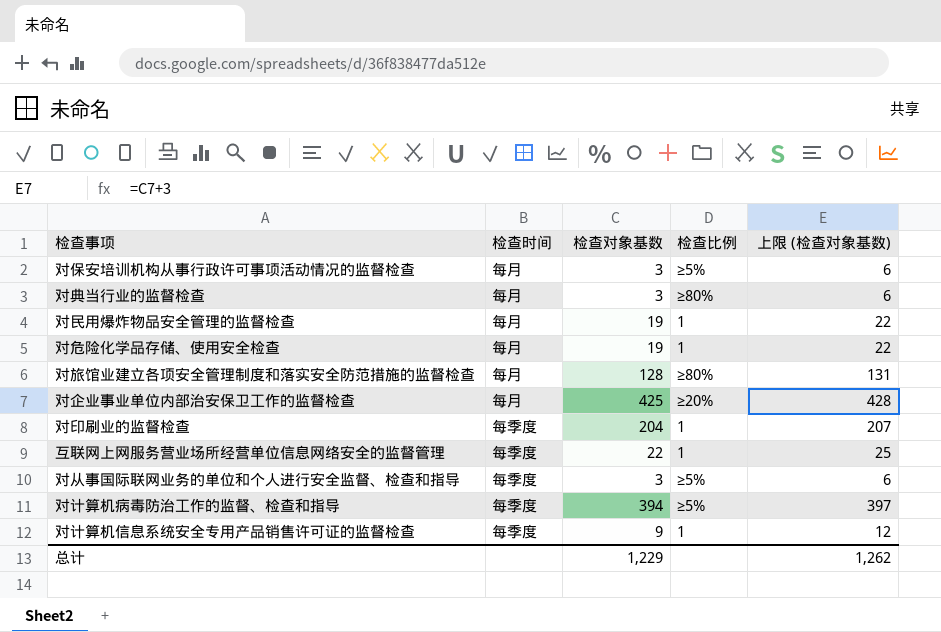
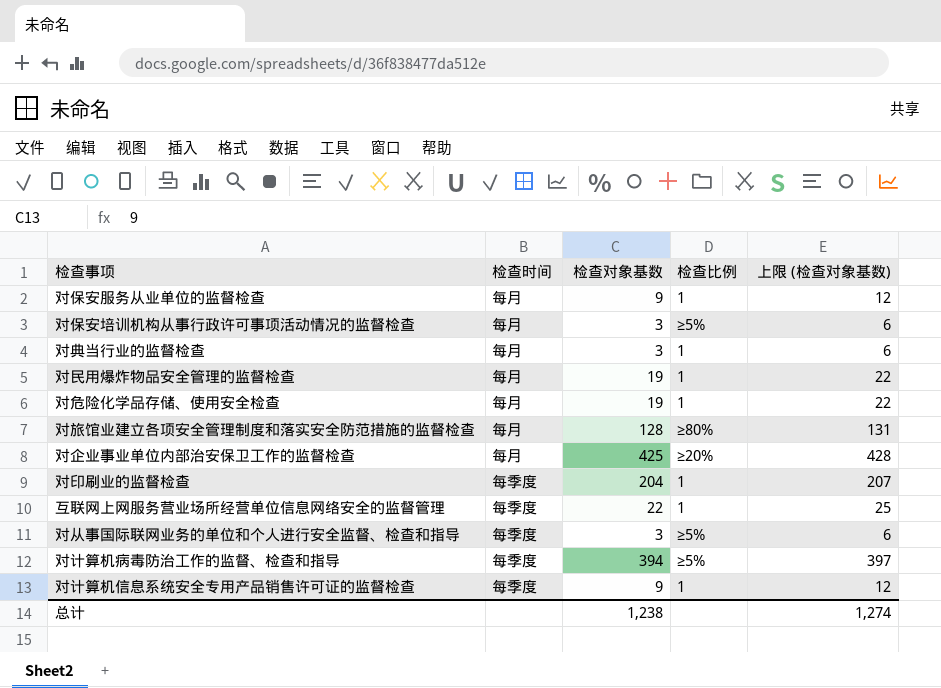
row 对保安服务从业单位的监督检查: none -> 每月 | 9 | 1 | 12
对典当行业的监督检查 | 检查比例: ≥80% -> 1
总计 | 检查对象基数: 1,229 -> 1,238
总计 | 上限 (检查对象基数): 1,262 -> 1,274

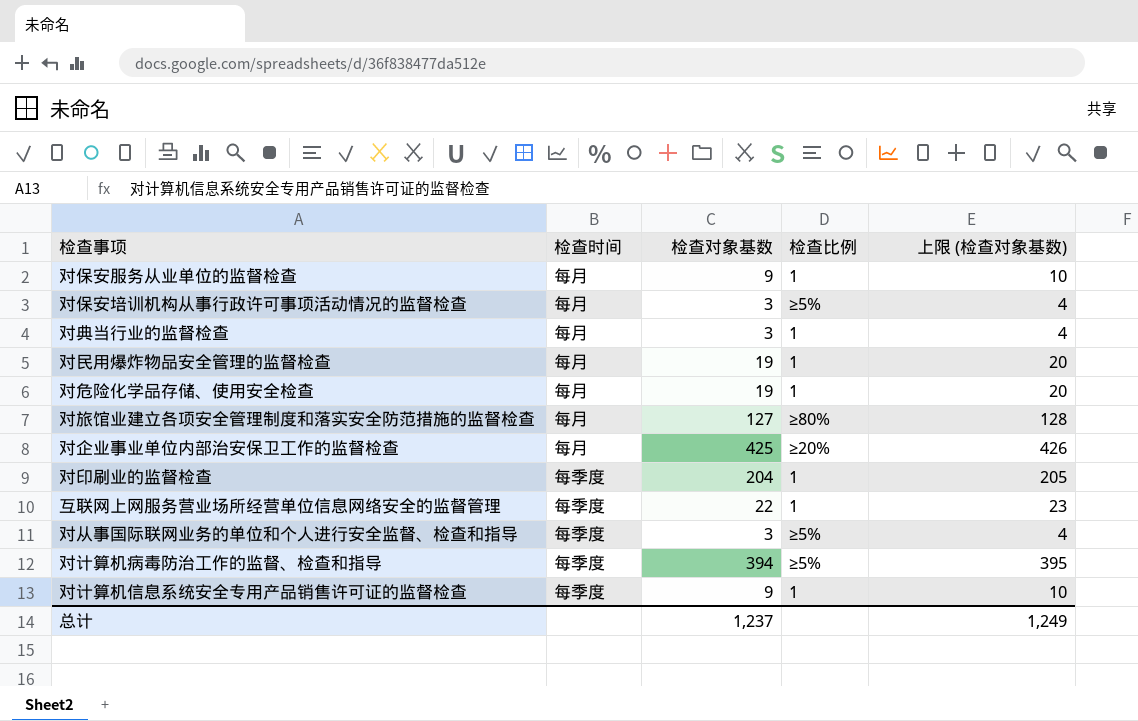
column 上限 (检查对象基数) | formula: [检查对象基数] + 3 -> [检查对象基数] + 1
对旅馆业建立各项安全管理制度和落实安全防范措施的监督检查 | 检查对象基数: 128 -> 127
总计 | 检查对象基数: 1,238 -> 1,237
总计 | 上限 (检查对象基数): 1,274 -> 1,249

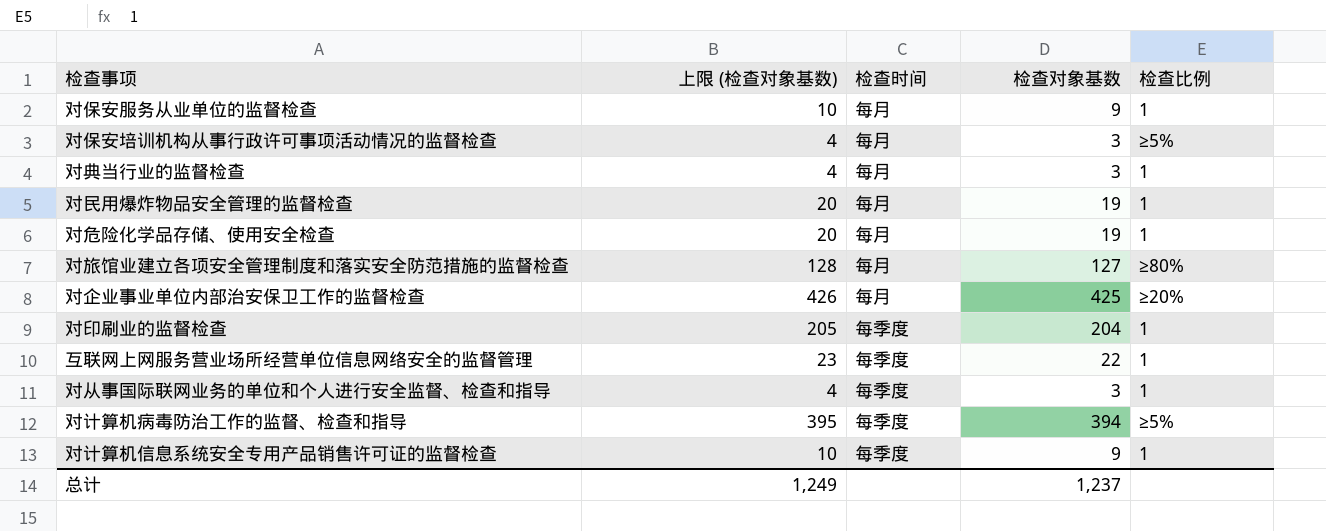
column 上限 (检查对象基数) | position: 5 -> 2
对从事国际联网业务的单位和个人进行安全监督、检查和指导 | 检查比例: ≥5% -> 1

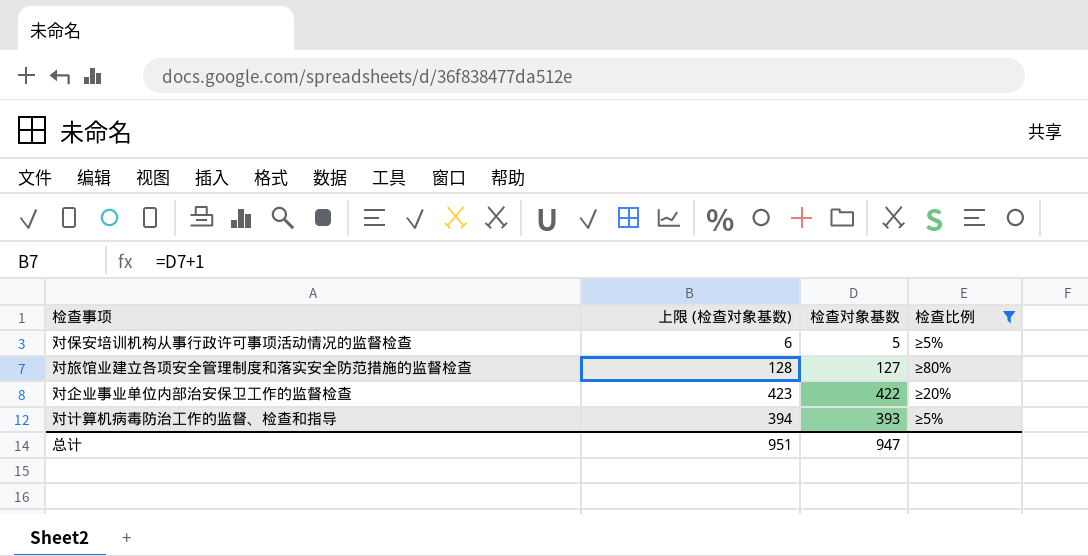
filter: none -> 检查比例 != 1
column 检查时间 | position: 3 -> none
对保安培训机构从事行政许可事项活动情况的监督检查 | 上限 (检查对象基数): 4 -> 6
对保安培训机构从事行政许可事项活动情况的监督检查 | 检查对象基数: 3 -> 5
对企业事业单位内部治安保卫工作的监督检查 | 上限 (检查对象基数): 426 -> 423
对企业事业单位内部治安保卫工作的监督检查 | 检查对象基数: 425 -> 422
对计算机病毒防治工作的监督、检查和指导 | 上限 (检查对象基数): 395 -> 394
对计算机病毒防治工作的监督、检查和指导 | 检查对象基数: 394 -> 393
总计 | 上限 (检查对象基数): 1,249 -> 951
总计 | 检查对象基数: 1,237 -> 947

